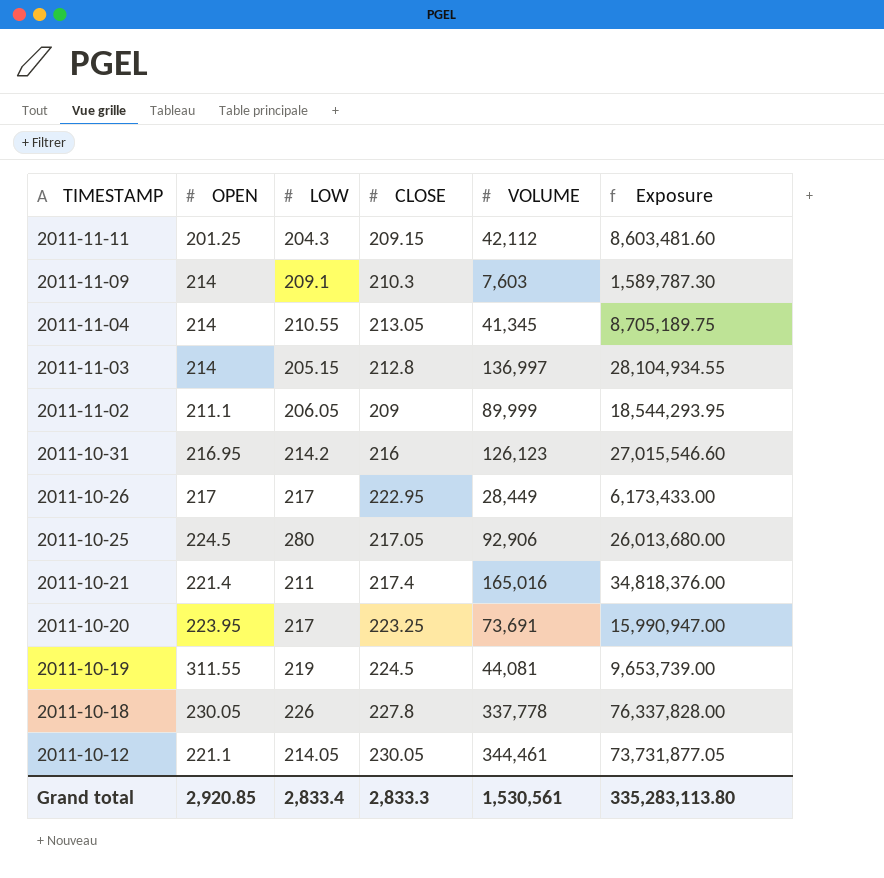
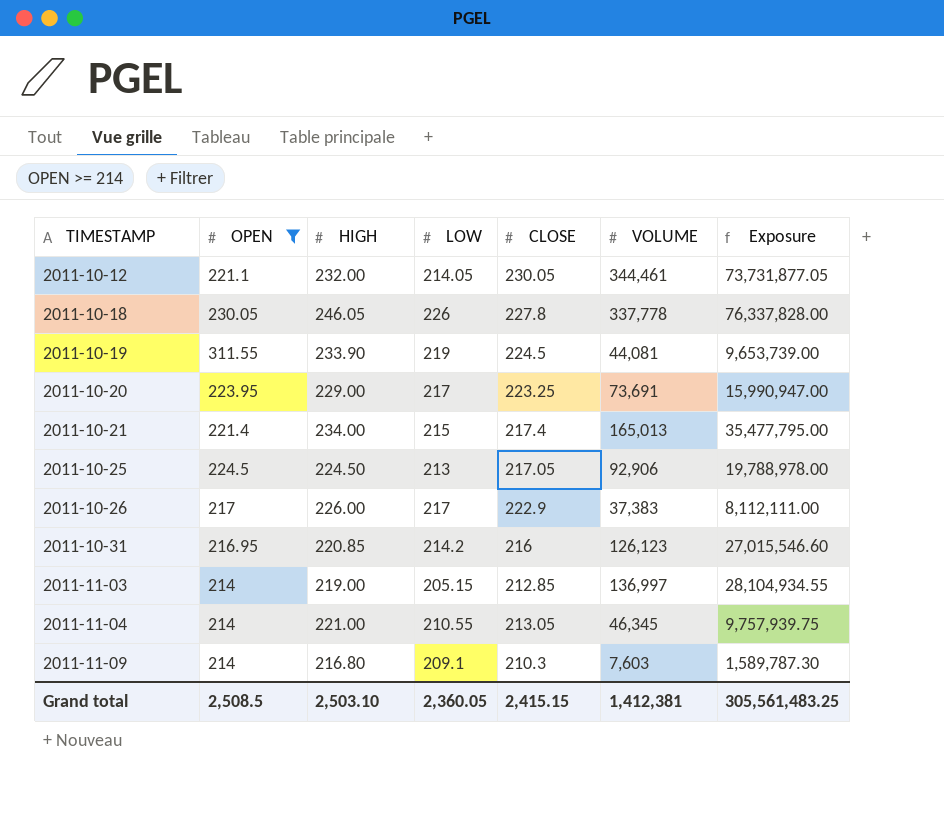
filter: none -> OPEN >= 214
row order: TIMESTAMP descending -> TIMESTAMP ascending
column HIGH | position: none -> 3
2011-10-21 | LOW: 211 -> 215
2011-10-21 | VOLUME: 165,016 -> 165,013
2011-10-21 | Exposure: 34,818,376.00 -> 35,477,795.00
2011-10-25 | LOW: 280 -> 213
2011-10-25 | Exposure: 26,013,680.00 -> 19,788,978.00
2011-10-26 | CLOSE: 222.95 -> 222.9
2011-10-26 | VOLUME: 28,449 -> 37,383
2011-10-26 | Exposure: 6,173,433.00 -> 8,112,111.00
2011-11-03 | CLOSE: 212.8 -> 212.85
2011-11-04 | VOLUME: 41,345 -> 46,345
2011-11-04 | Exposure: 8,705,189.75 -> 9,757,939.75
Grand total | OPEN: 2,920.85 -> 2,508.5
Grand total | LOW: 2,833.4 -> 2,360.05
Grand total | CLOSE: 2,833.3 -> 2,415.15
Grand total | VOLUME: 1,530,561 -> 1,412,381
Grand total | Exposure: 335,283,113.80 -> 305,561,483.25

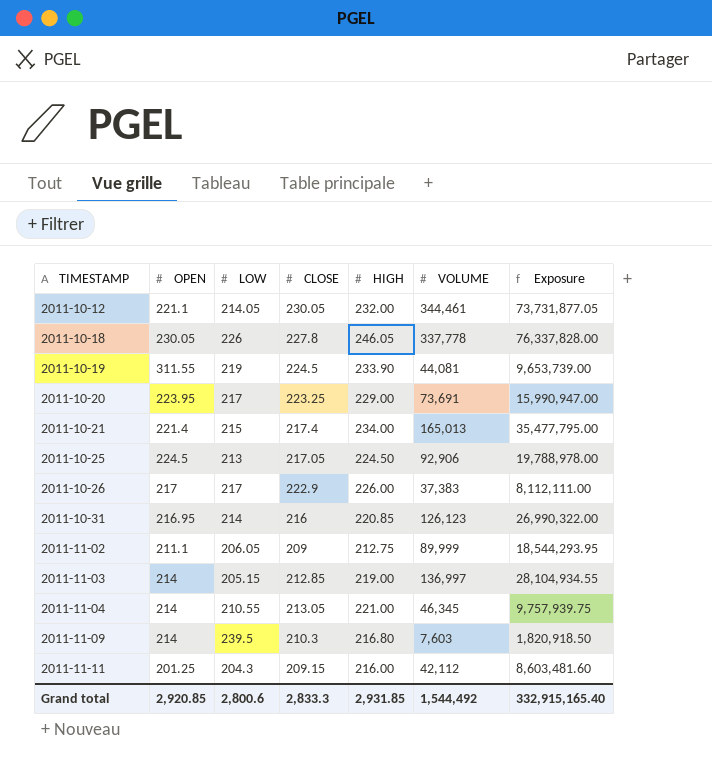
filter: OPEN >= 214 -> none
column HIGH | position: 3 -> 5
2011-10-31 | LOW: 214.2 -> 214
2011-10-31 | Exposure: 27,015,546.60 -> 26,990,322.00
2011-11-09 | LOW: 209.1 -> 239.5
2011-11-09 | Exposure: 1,589,787.30 -> 1,820,918.50
Grand total | OPEN: 2,508.5 -> 2,920.85
Grand total | LOW: 2,360.05 -> 2,800.6
Grand total | CLOSE: 2,415.15 -> 2,833.3
Grand total | HIGH: 2,503.10 -> 2,931.85
Grand total | VOLUME: 1,412,381 -> 1,544,492
Grand total | Exposure: 305,561,483.25 -> 332,915,165.40

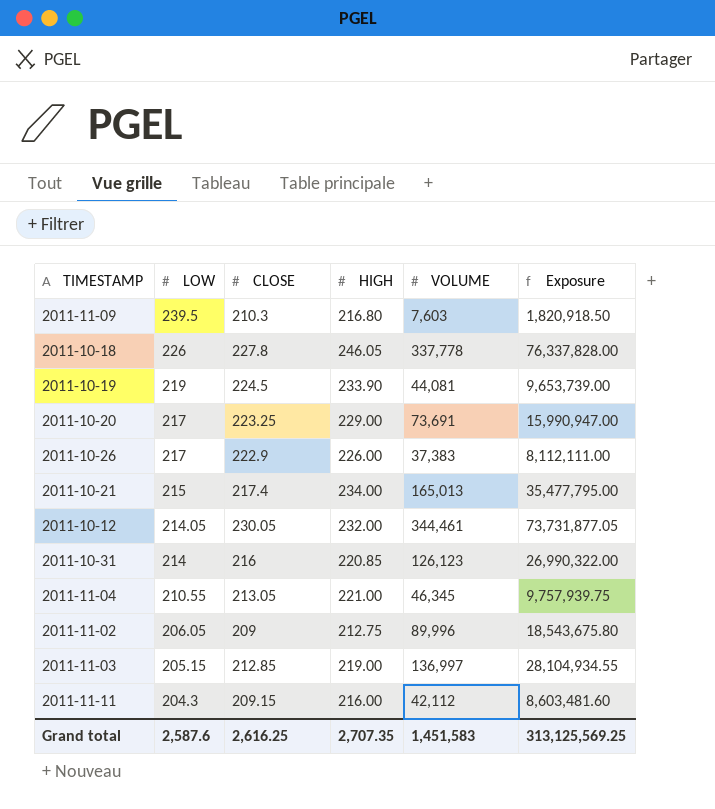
row order: TIMESTAMP ascending -> LOW descending
column OPEN | position: 2 -> none
row 2011-10-25: 224.5 | 213 | 217.05 | 224.50 | 92,906 | 19,788,978.00 -> none
2011-11-02 | VOLUME: 89,999 -> 89,996
2011-11-02 | Exposure: 18,544,293.95 -> 18,543,675.80
Grand total | LOW: 2,800.6 -> 2,587.6
Grand total | CLOSE: 2,833.3 -> 2,616.25
Grand total | HIGH: 2,931.85 -> 2,707.35
Grand total | VOLUME: 1,544,492 -> 1,451,583
Grand total | Exposure: 332,915,165.40 -> 313,125,569.25

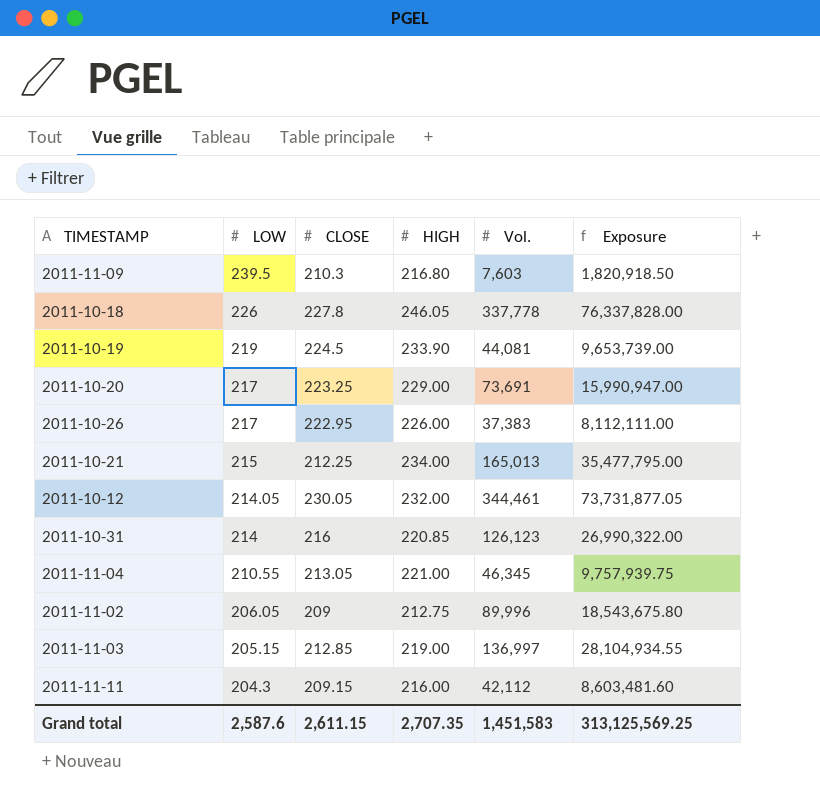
column name: VOLUME -> Vol.
2011-10-26 | CLOSE: 222.9 -> 222.95
2011-10-21 | CLOSE: 217.4 -> 212.25
Grand total | CLOSE: 2,616.25 -> 2,611.15

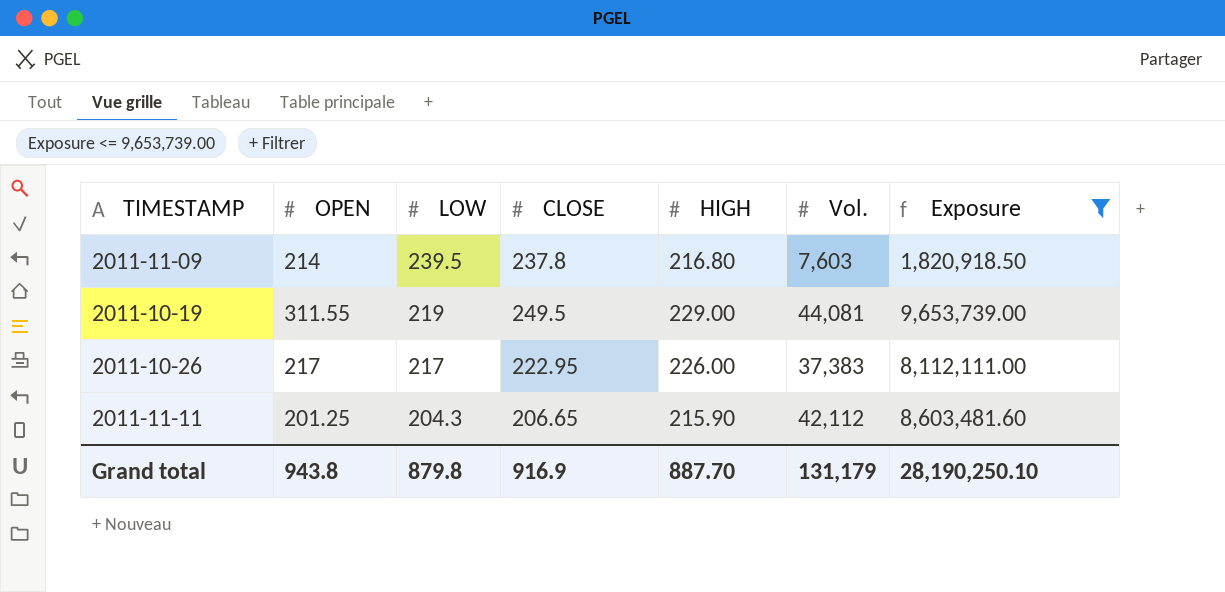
filter: none -> Exposure <= 9,653,739.00
column OPEN | position: none -> 2
2011-11-09 | CLOSE: 210.3 -> 237.8
2011-10-19 | CLOSE: 224.5 -> 249.5
2011-10-19 | HIGH: 233.90 -> 229.00
2011-11-11 | CLOSE: 209.15 -> 206.65
2011-11-11 | HIGH: 216.00 -> 215.90
Grand total | LOW: 2,587.6 -> 879.8
Grand total | CLOSE: 2,611.15 -> 916.9
Grand total | HIGH: 2,707.35 -> 887.70
Grand total | Vol.: 1,451,583 -> 131,179
Grand total | Exposure: 313,125,569.25 -> 28,190,250.10

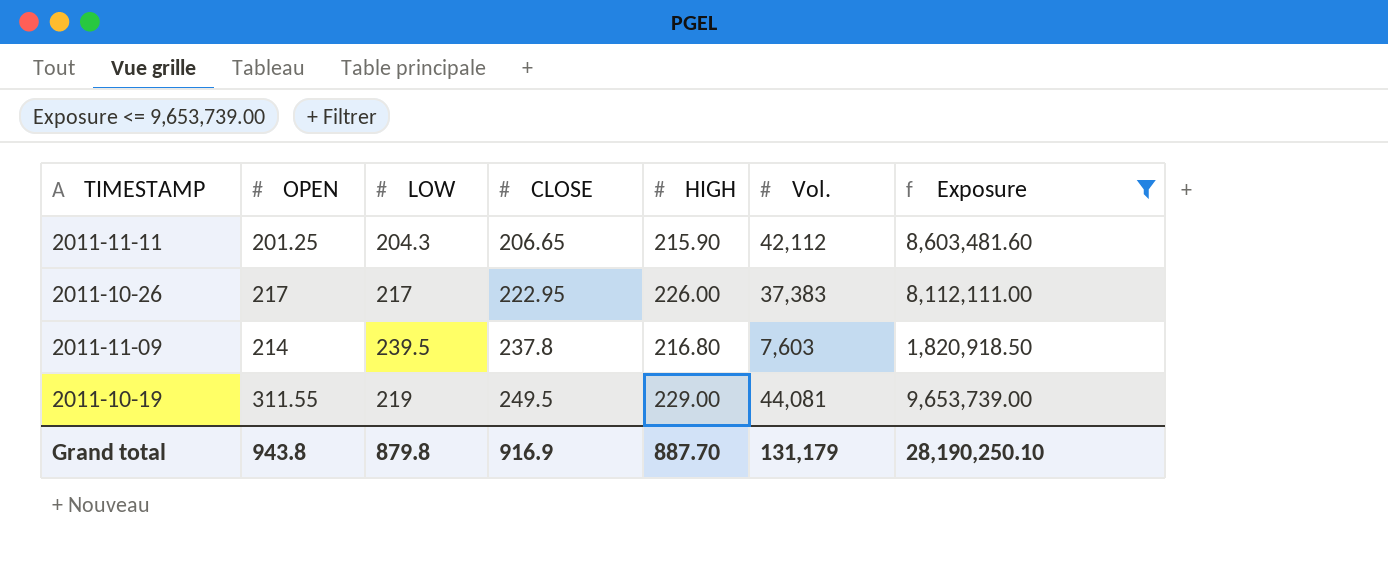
row order: LOW descending -> CLOSE ascending

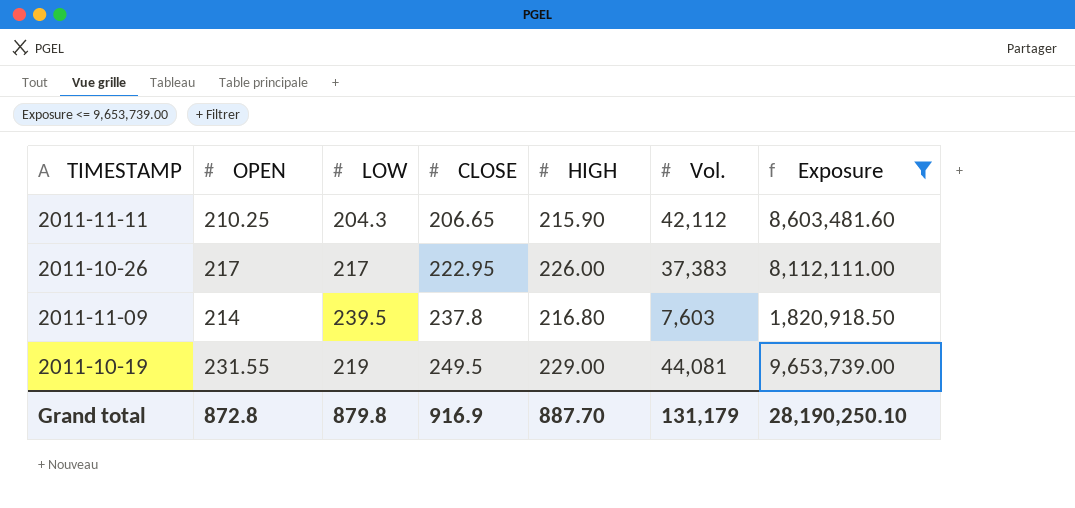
2011-11-11 | OPEN: 201.25 -> 210.25
2011-10-19 | OPEN: 311.55 -> 231.55
Grand total | OPEN: 943.8 -> 872.8

